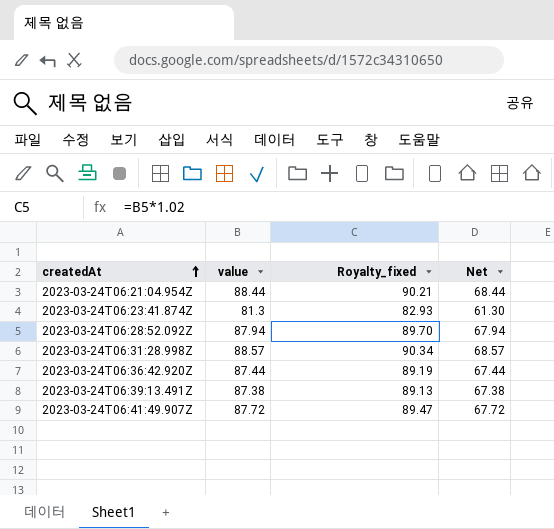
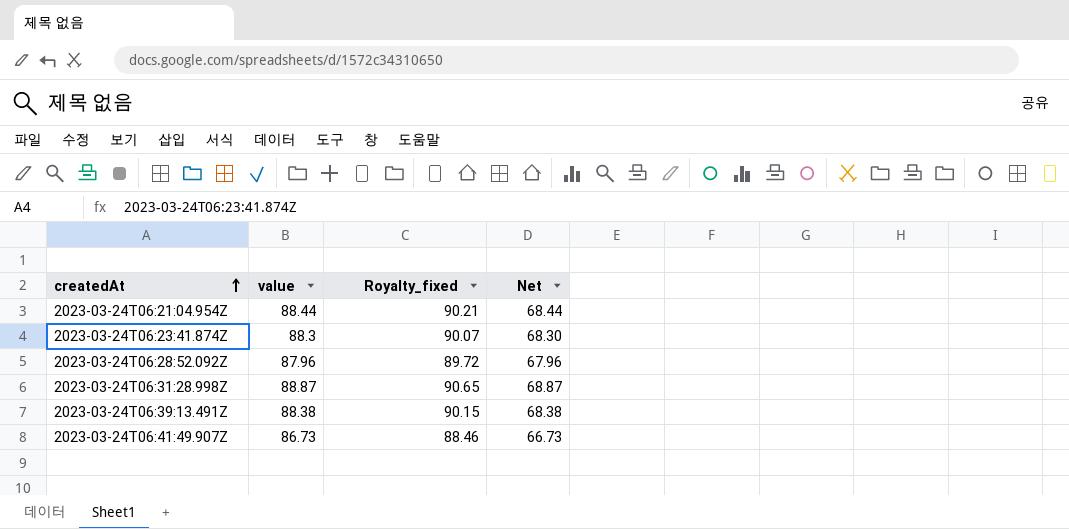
row 2023-03-24T06:36:42.920Z: 87.44 | 89.19 | 67.44 -> none
2023-03-24T06:23:41.874Z | value: 81.3 -> 88.3
2023-03-24T06:23:41.874Z | Royalty_fixed: 82.93 -> 90.07
2023-03-24T06:23:41.874Z | Net: 61.30 -> 68.30
2023-03-24T06:28:52.092Z | value: 87.94 -> 87.96
2023-03-24T06:28:52.092Z | Royalty_fixed: 89.70 -> 89.72
2023-03-24T06:28:52.092Z | Net: 67.94 -> 67.96
2023-03-24T06:31:28.998Z | value: 88.57 -> 88.87
2023-03-24T06:31:28.998Z | Royalty_fixed: 90.34 -> 90.65
2023-03-24T06:31:28.998Z | Net: 68.57 -> 68.87
2023-03-24T06:39:13.491Z | value: 87.38 -> 88.38
2023-03-24T06:39:13.491Z | Royalty_fixed: 89.13 -> 90.15
2023-03-24T06:39:13.491Z | Net: 67.38 -> 68.38
2023-03-24T06:41:49.907Z | value: 87.72 -> 86.73
2023-03-24T06:41:49.907Z | Royalty_fixed: 89.47 -> 88.46
2023-03-24T06:41:49.907Z | Net: 67.72 -> 66.73

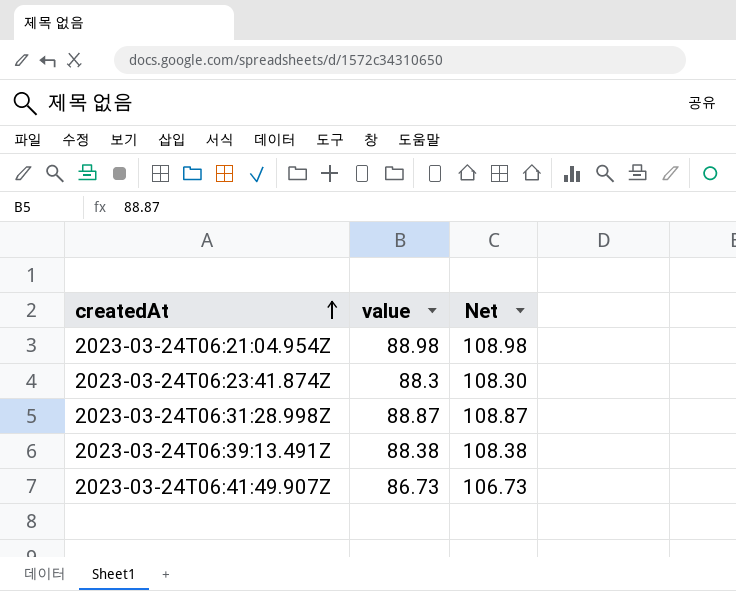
column Royalty_fixed | formula: [value] * 1.02 -> none
column Net | formula: [value] - 20 -> [value] + 20
row 2023-03-24T06:28:52.092Z: 87.96 | 89.72 | 67.96 -> none
2023-03-24T06:21:04.954Z | value: 88.44 -> 88.98

